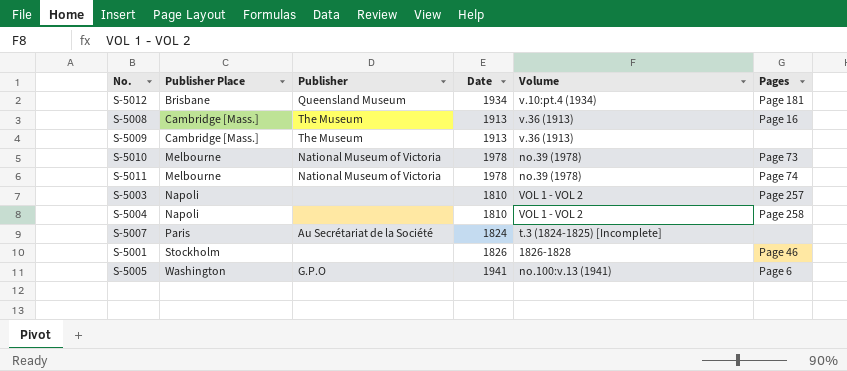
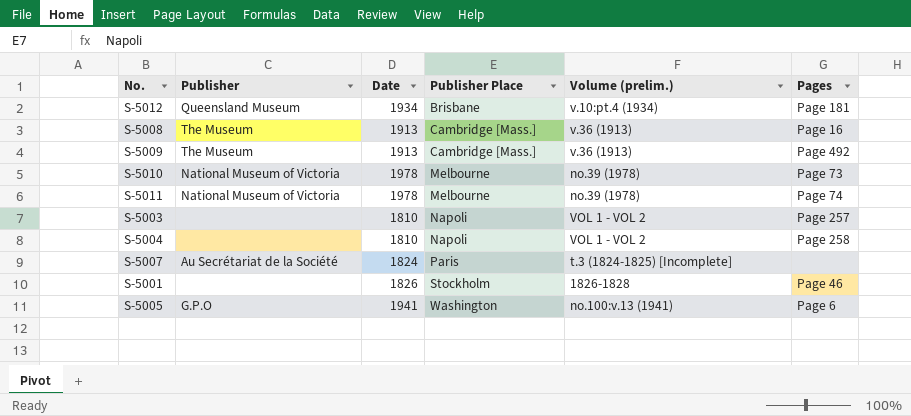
column Publisher Place | position: 2 -> 4
column name: Volume -> Volume (prelim.)
S-5009 | Pages: none -> Page 492

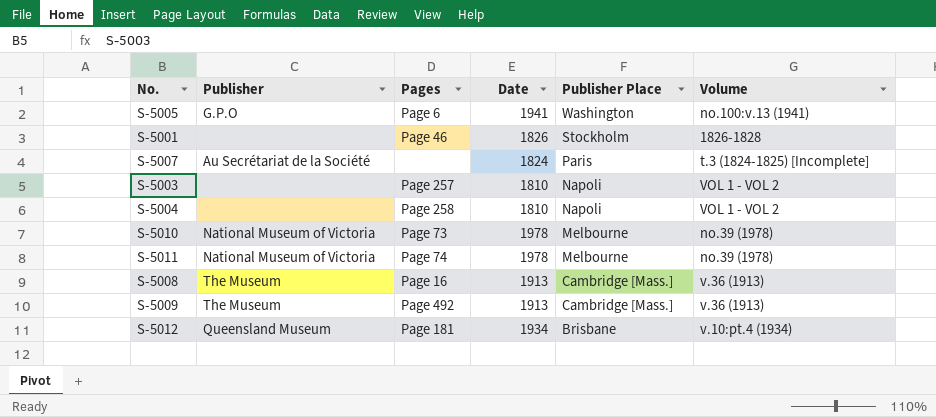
row order: Publisher Place ascending -> Publisher Place descending
column Pages | position: 6 -> 3
column name: Volume (prelim.) -> Volume

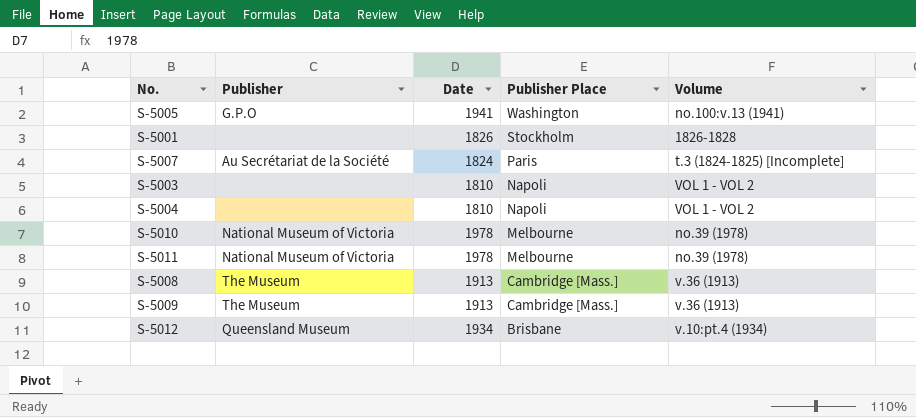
column Pages | position: 3 -> none

